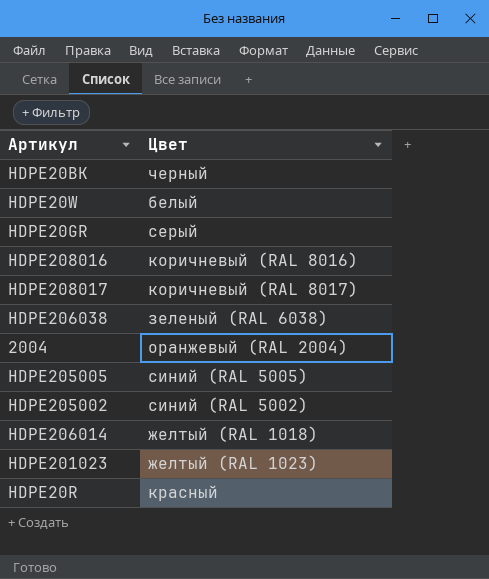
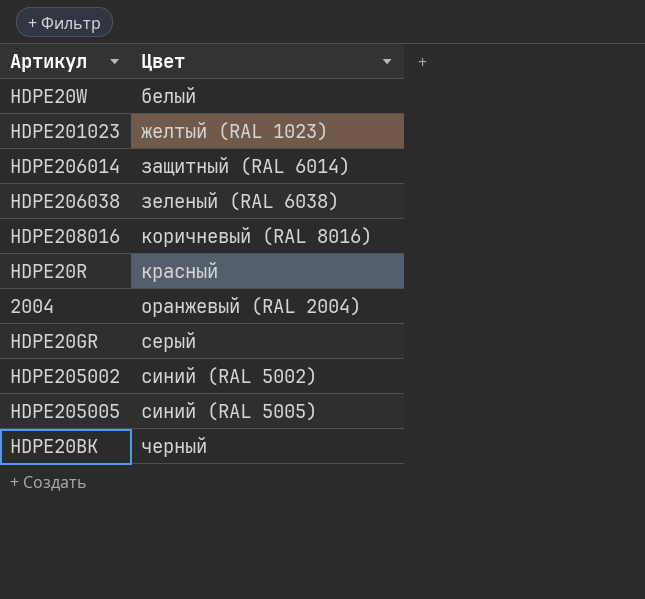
row order: none -> Цвет ascending
row HDPE208017: коричневый (RAL 8017) -> none
HDPE206014 | Цвет: желтый (RAL 1018) -> защитный (RAL 6014)

